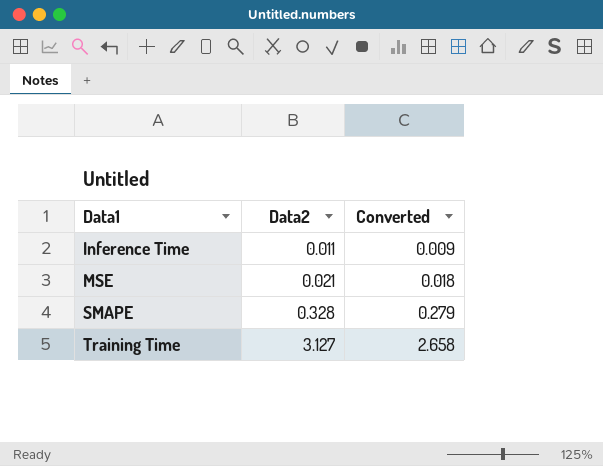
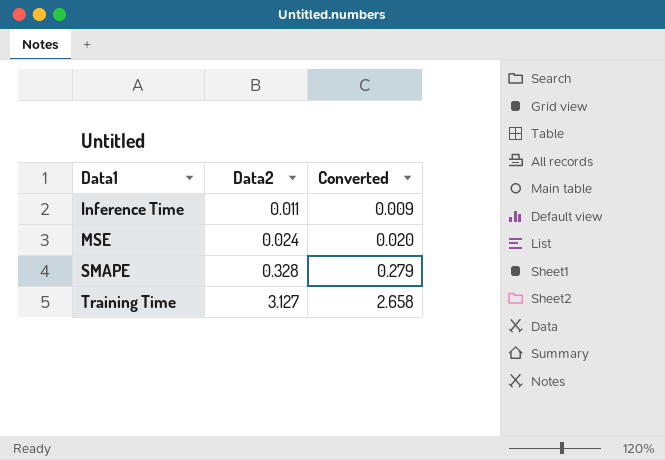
MSE | Data2: 0.021 -> 0.024
MSE | Converted: 0.018 -> 0.020

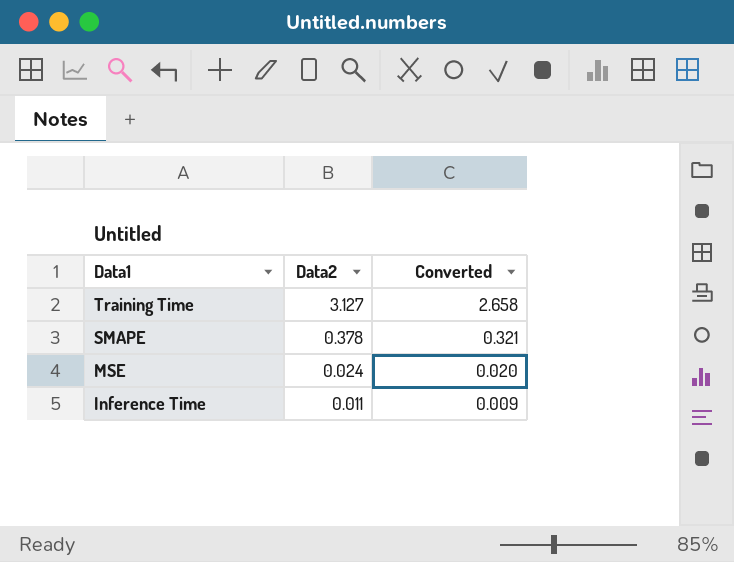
row order: Data1 ascending -> Data1 descending
SMAPE | Data2: 0.328 -> 0.378
SMAPE | Converted: 0.279 -> 0.321

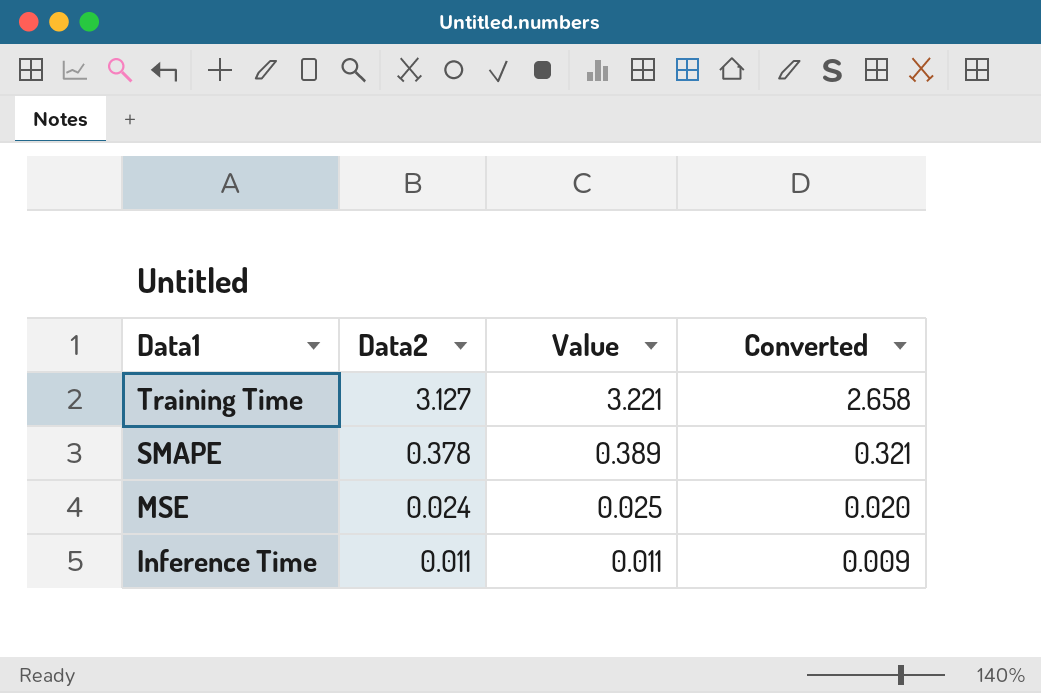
column Value | formula: none -> [Data2] * 1.03

